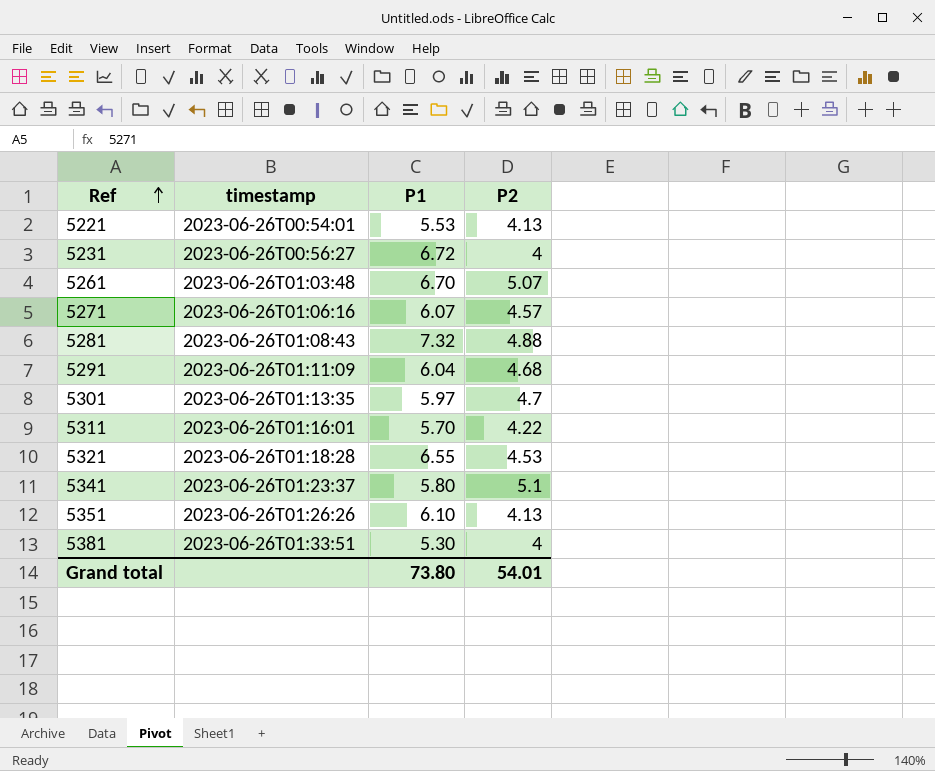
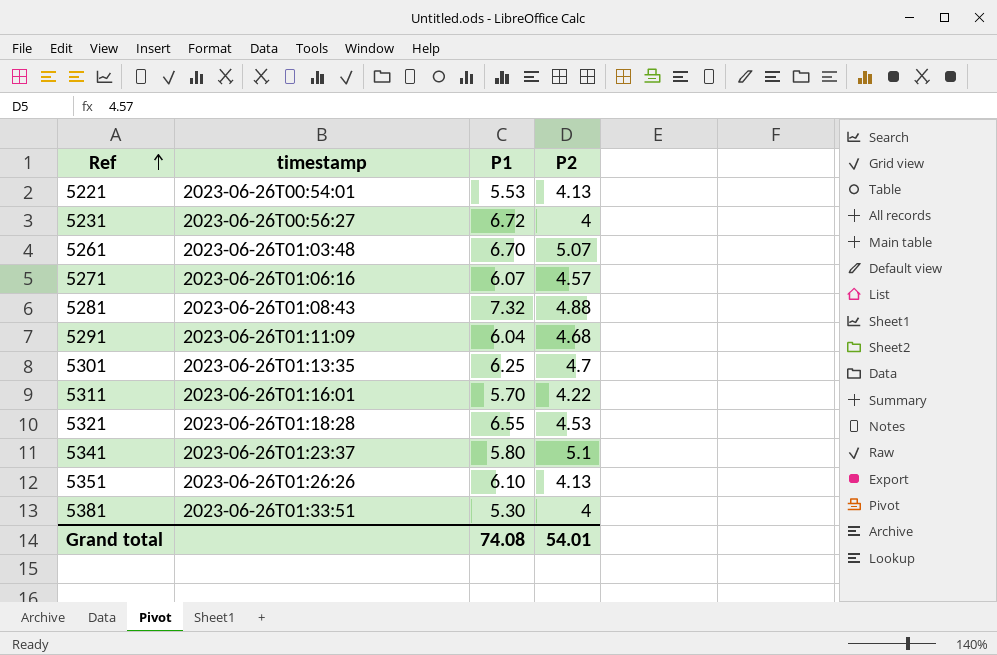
5301 | P1: 5.97 -> 6.25
Grand total | P1: 73.80 -> 74.08

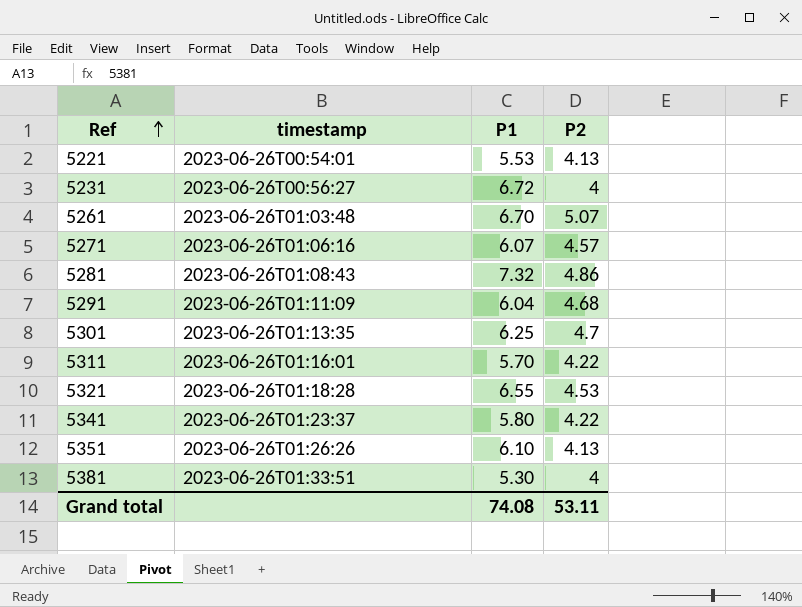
5281 | P2: 4.88 -> 4.86
5341 | P2: 5.1 -> 4.22
Grand total | P2: 54.01 -> 53.11

